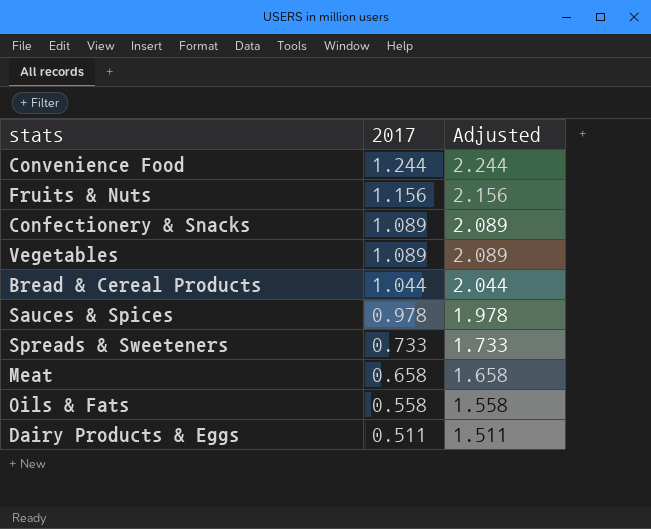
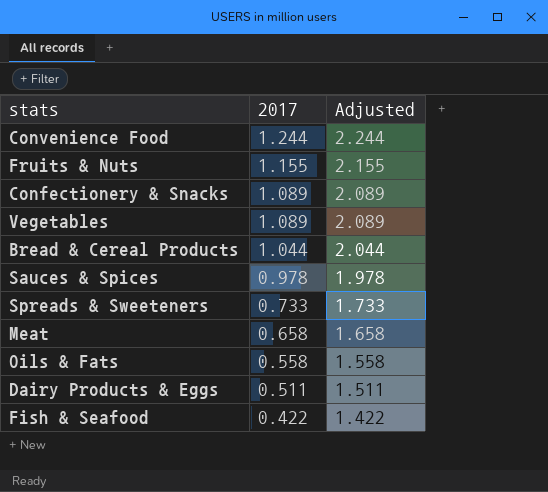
Fruits & Nuts | 2017: 1.156 -> 1.155
Fruits & Nuts | Adjusted: 2.156 -> 2.155
row Fish & Seafood: none -> 0.422 | 1.422

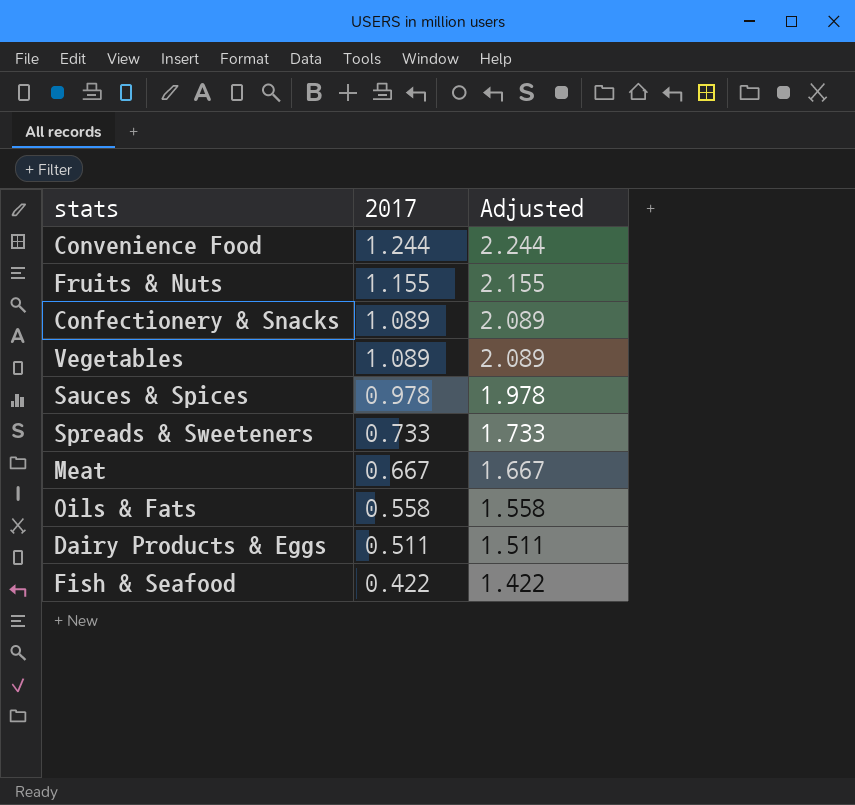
row Bread & Cereal Products: 1.044 | 2.044 -> none
Meat | 2017: 0.658 -> 0.667
Meat | Adjusted: 1.658 -> 1.667

